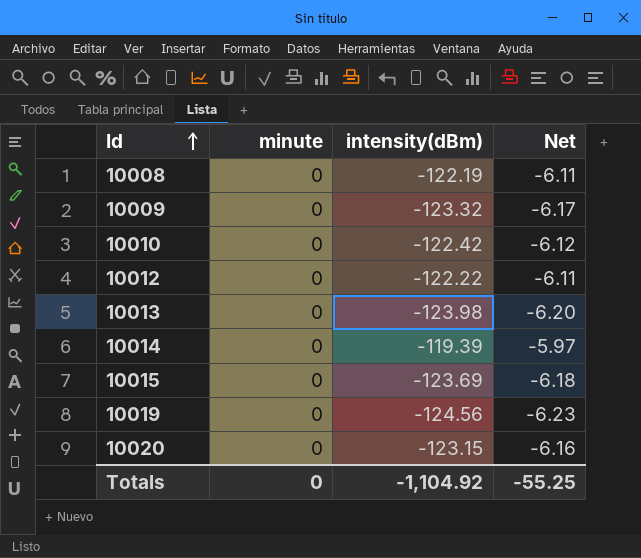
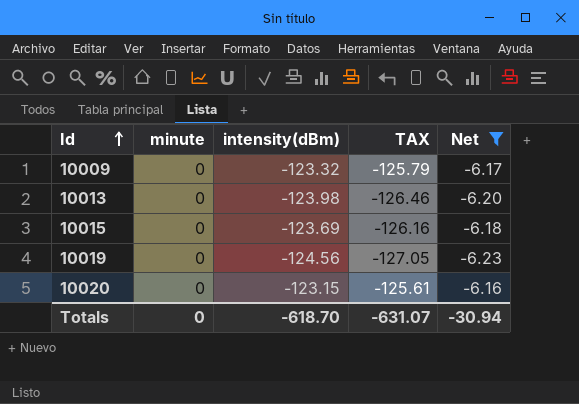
filter: none -> Net <= -6.16
column TAX | formula: none -> [intensity(dBm)] * 1.02
Totals | intensity(dBm): -1,104.92 -> -618.70
Totals | Net: -55.25 -> -30.94

